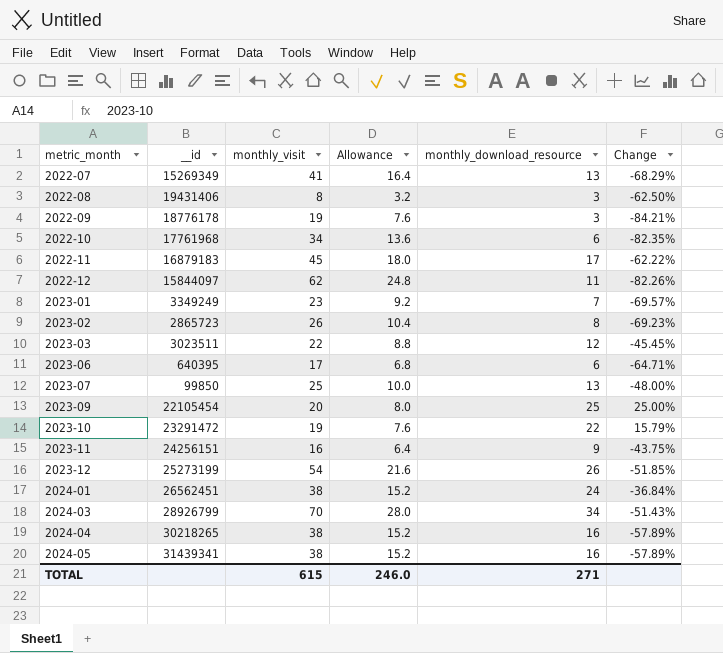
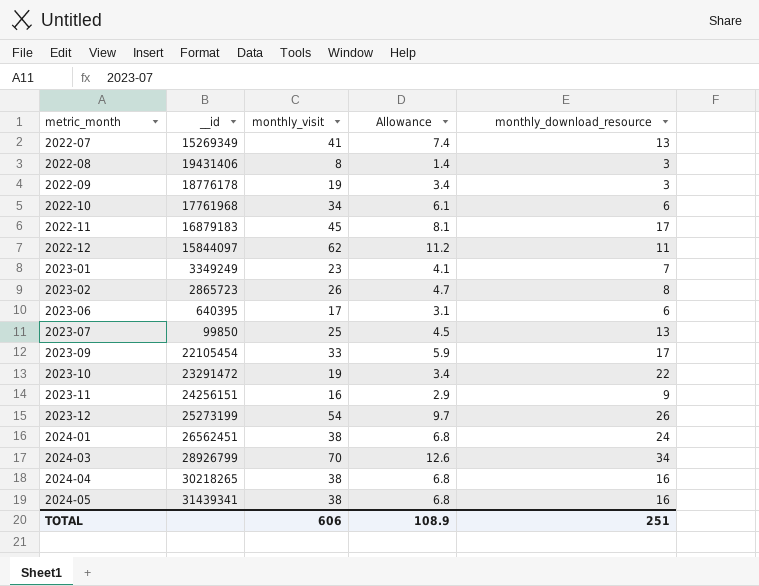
column Change | formula: ([monthly_download_resource] - [monthly_visit]) / [monthly_visit] -> none
column Allowance | formula: [monthly_visit] * 0.4 -> [monthly_visit] * 0.18
row 2023-03: 3023511 | 22 | 8.8 | 12 | -45.45% -> none
2023-09 | monthly_visit: 20 -> 33
2023-09 | monthly_download_resource: 25 -> 17
TOTAL | monthly_visit: 615 -> 606
TOTAL | Allowance: 246.0 -> 108.9
TOTAL | monthly_download_resource: 271 -> 251

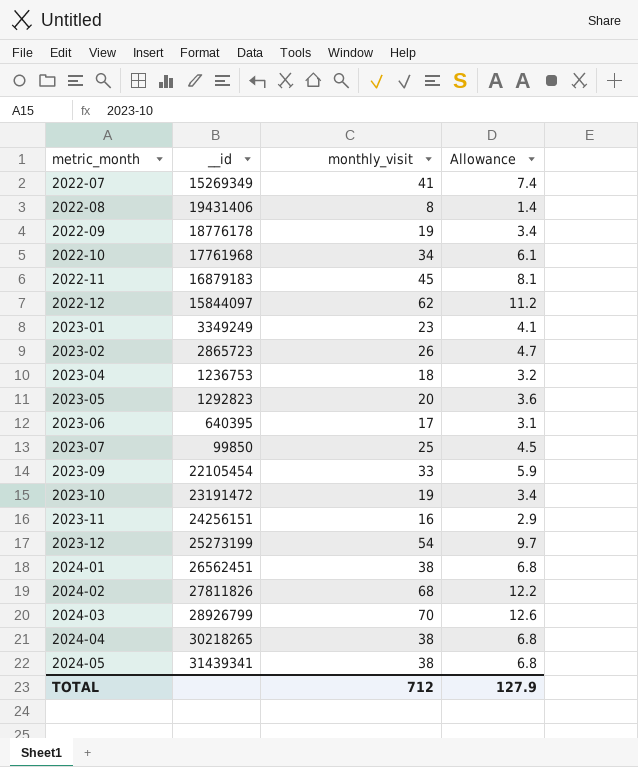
column monthly_download_resource | position: 5 -> none
row 2023-04: none -> 1236753 | 18 | 3.2
row 2023-05: none -> 1292823 | 20 | 3.6
2023-10 | __id: 23291472 -> 23191472
row 2024-02: none -> 27811826 | 68 | 12.2
TOTAL | monthly_visit: 606 -> 712
TOTAL | Allowance: 108.9 -> 127.9

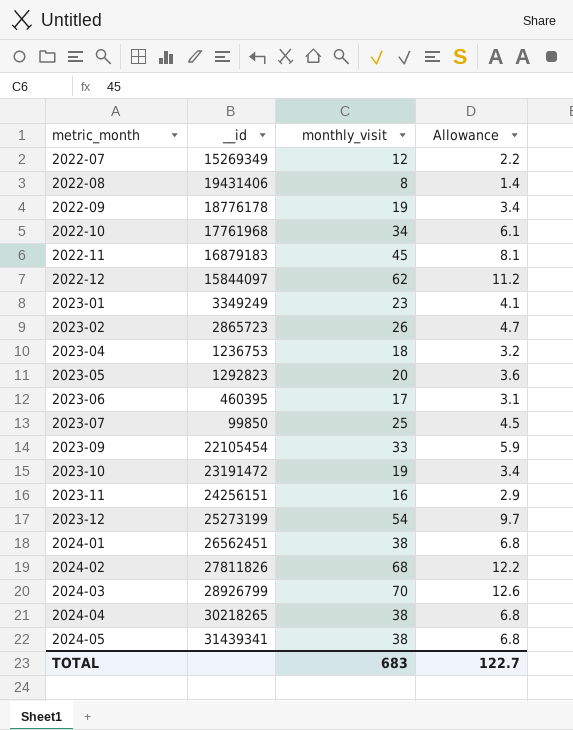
2022-07 | monthly_visit: 41 -> 12
2022-07 | Allowance: 7.4 -> 2.2
2023-06 | __id: 640395 -> 460395
TOTAL | monthly_visit: 712 -> 683
TOTAL | Allowance: 127.9 -> 122.7

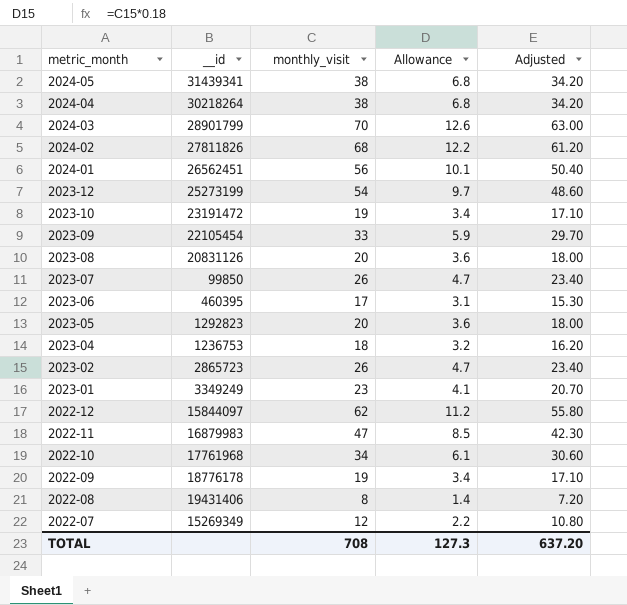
row order: metric_month ascending -> metric_month descending
column Adjusted | formula: none -> [monthly_visit] * 0.9
row 2023-11: 24256151 | 16 | 2.9 -> none
2024-04 | __id: 30218265 -> 30218264
2024-03 | __id: 28926799 -> 28901799
2024-01 | monthly_visit: 38 -> 56
2024-01 | Allowance: 6.8 -> 10.1
row 2023-08: none -> 20831126 | 20 | 3.6 | 18.00
2023-07 | monthly_visit: 25 -> 26
2023-07 | Allowance: 4.5 -> 4.7
2022-11 | __id: 16879183 -> 16879983
2022-11 | monthly_visit: 45 -> 47
2022-11 | Allowance: 8.1 -> 8.5
TOTAL | monthly_visit: 683 -> 708
TOTAL | Allowance: 122.7 -> 127.3

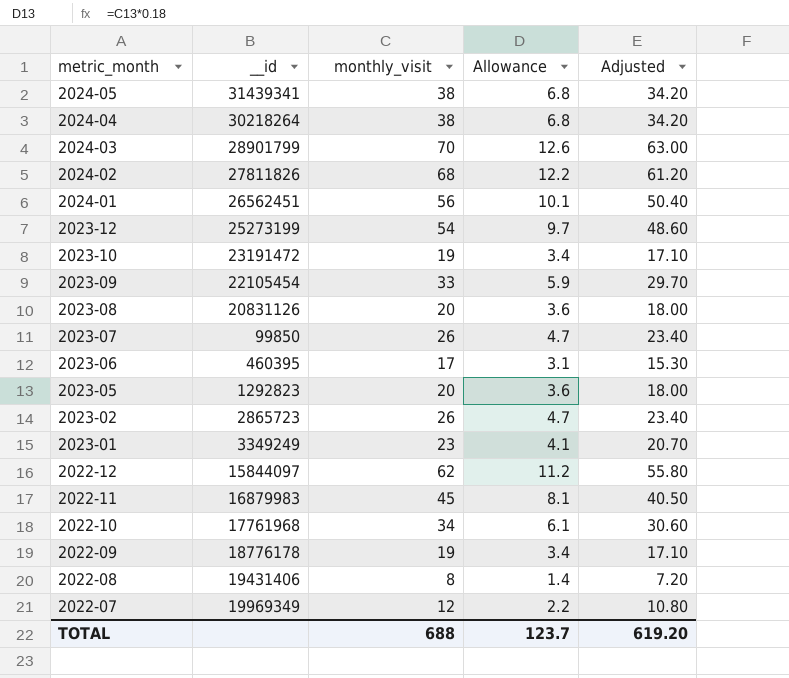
row 2023-04: 1236753 | 18 | 3.2 | 16.20 -> none
2022-11 | monthly_visit: 47 -> 45
2022-11 | Allowance: 8.5 -> 8.1
2022-11 | Adjusted: 42.30 -> 40.50
2022-07 | __id: 15269349 -> 19969349
TOTAL | monthly_visit: 708 -> 688
TOTAL | Allowance: 127.3 -> 123.7
TOTAL | Adjusted: 637.20 -> 619.20

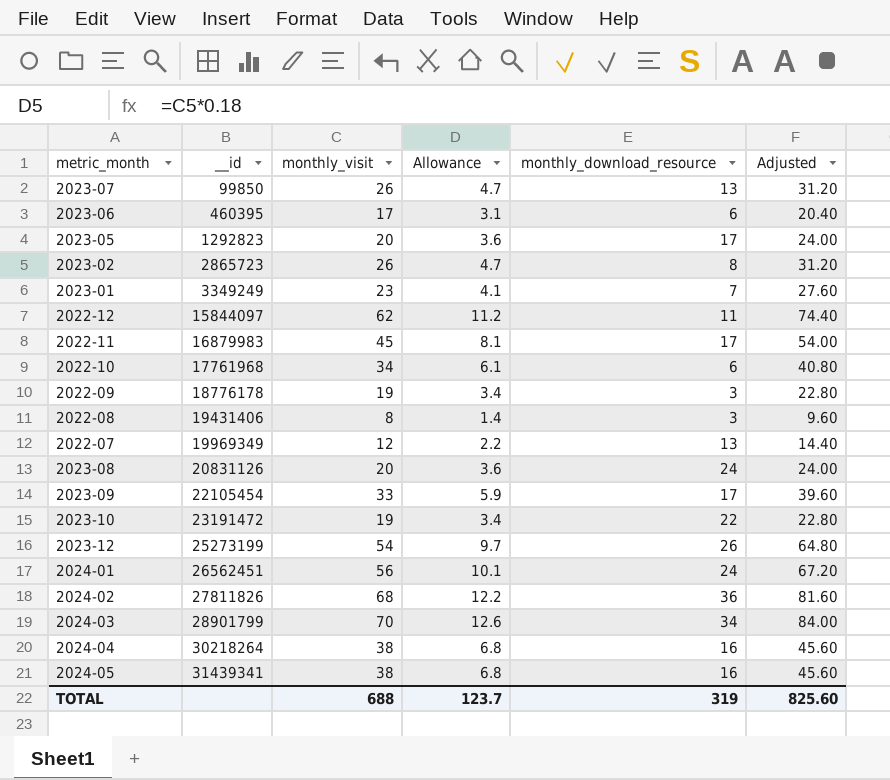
row order: metric_month descending -> __id ascending
column monthly_download_resource | position: none -> 5
column Adjusted | formula: [monthly_visit] * 0.9 -> [monthly_visit] * 1.2
TOTAL | Adjusted: 619.20 -> 825.60

